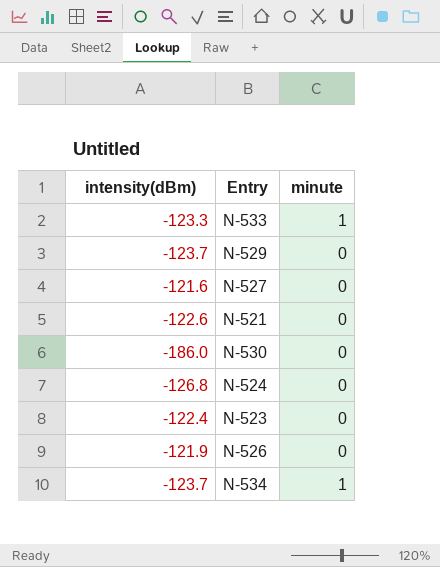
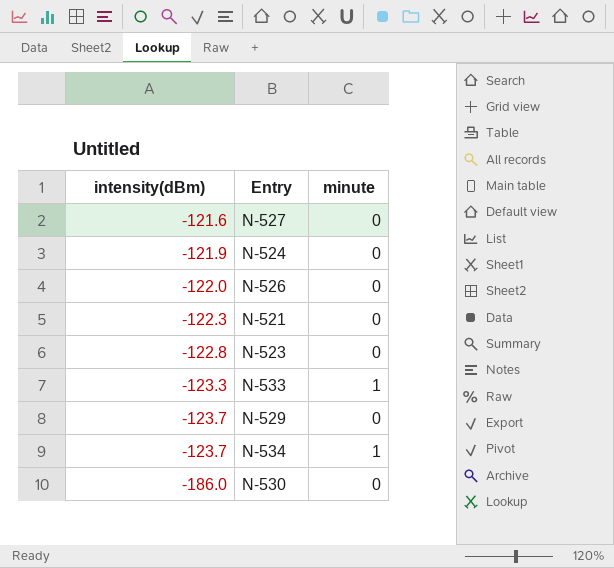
row order: none -> intensity(dBm) descending
N-524 | intensity(dBm): -126.8 -> -121.9
N-526 | intensity(dBm): -121.9 -> -122.0
N-521 | intensity(dBm): -122.6 -> -122.3
N-523 | intensity(dBm): -122.4 -> -122.8

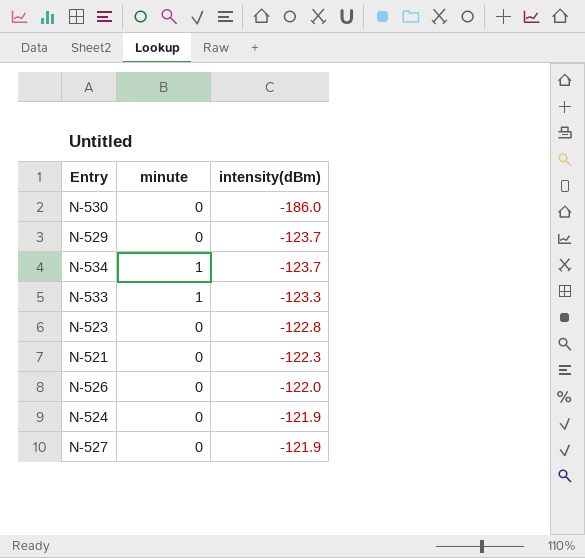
row order: intensity(dBm) descending -> intensity(dBm) ascending
column intensity(dBm) | position: 1 -> 3
N-527 | intensity(dBm): -121.6 -> -121.9

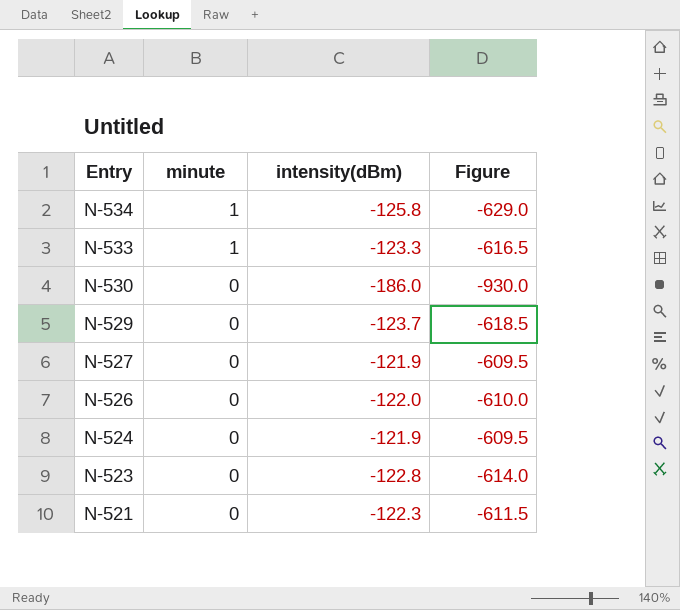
row order: intensity(dBm) ascending -> Entry descending
column Figure | formula: none -> [intensity(dBm)] * 5
N-534 | intensity(dBm): -123.7 -> -125.8

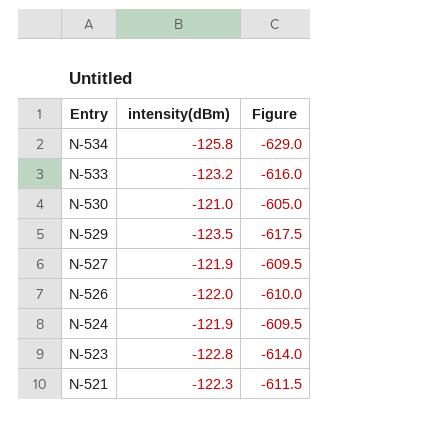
column minute | position: 2 -> none
N-533 | intensity(dBm): -123.3 -> -123.2
N-533 | Figure: -616.5 -> -616.0
N-530 | intensity(dBm): -186.0 -> -121.0
N-530 | Figure: -930.0 -> -605.0
N-529 | intensity(dBm): -123.7 -> -123.5
N-529 | Figure: -618.5 -> -617.5

